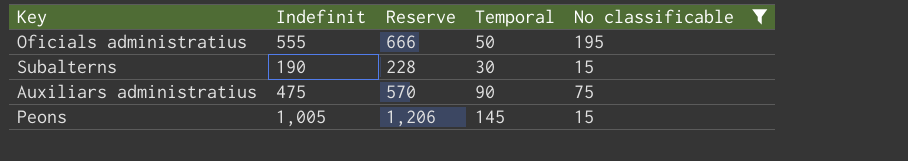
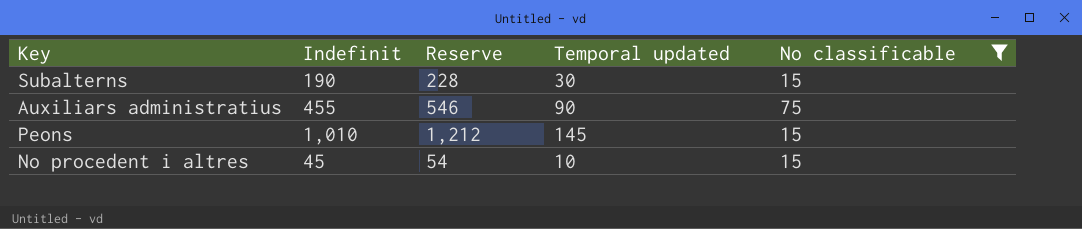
column name: Temporal -> Temporal updated
row Oficials administratius: 555 | 666 | 50 | 195 -> none
Auxiliars administratius | Indefinit: 475 -> 455
Auxiliars administratius | Reserve: 570 -> 546
Peons | Indefinit: 1,005 -> 1,010
Peons | Reserve: 1,206 -> 1,212
row No procedent i altres: none -> 45 | 54 | 10 | 15

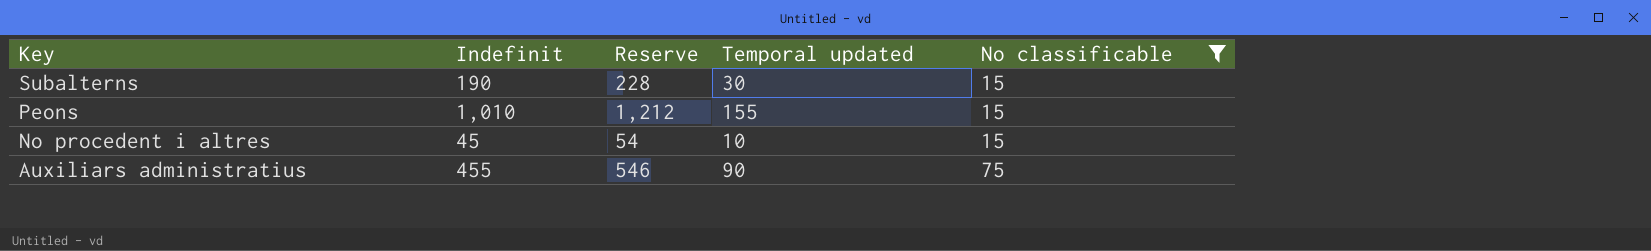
row order: none -> Key descending
Peons | Temporal updated: 145 -> 155

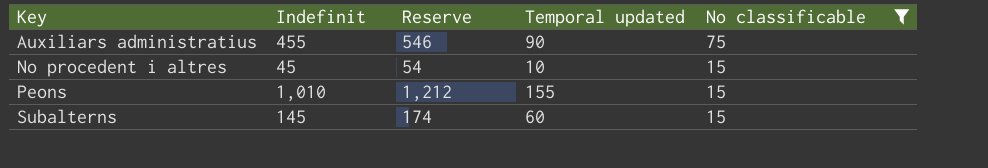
row order: Key descending -> Key ascending
Subalterns | Indefinit: 190 -> 145
Subalterns | Reserve: 228 -> 174
Subalterns | Temporal updated: 30 -> 60

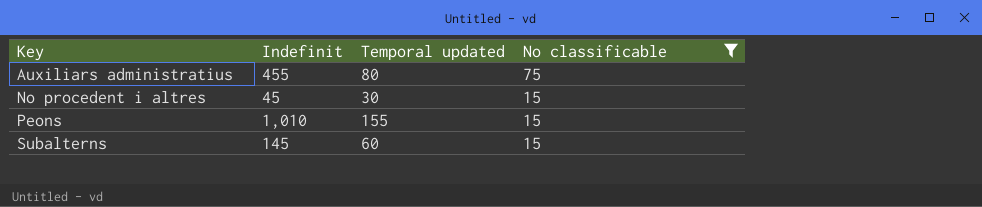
column Reserve | formula: [Indefinit] * 1.2 -> none
Auxiliars administratius | Temporal updated: 90 -> 80
No procedent i altres | Temporal updated: 10 -> 30

